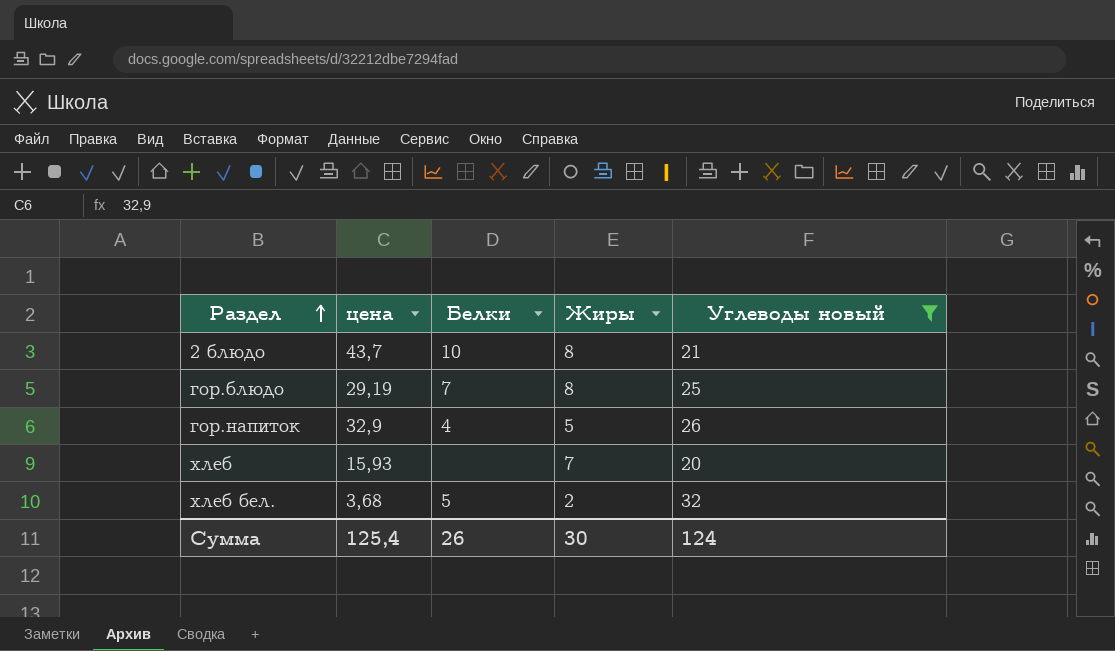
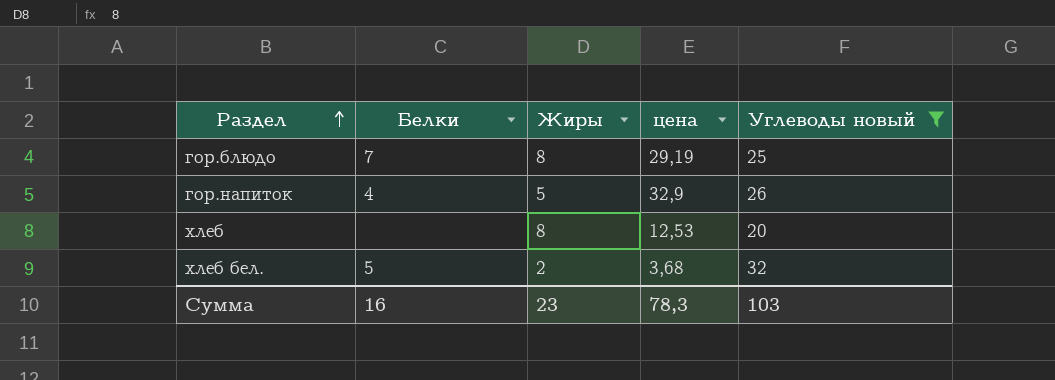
column цена | position: 2 -> 4
row 2 блюдо: 43,7 | 10 | 8 | 21 -> none
хлеб | Жиры: 7 -> 8
хлеб | цена: 15,93 -> 12,53
Сумма | Белки: 26 -> 16
Сумма | Жиры: 30 -> 23
Сумма | цена: 125,4 -> 78,3
Сумма | Углеводы новый: 124 -> 103

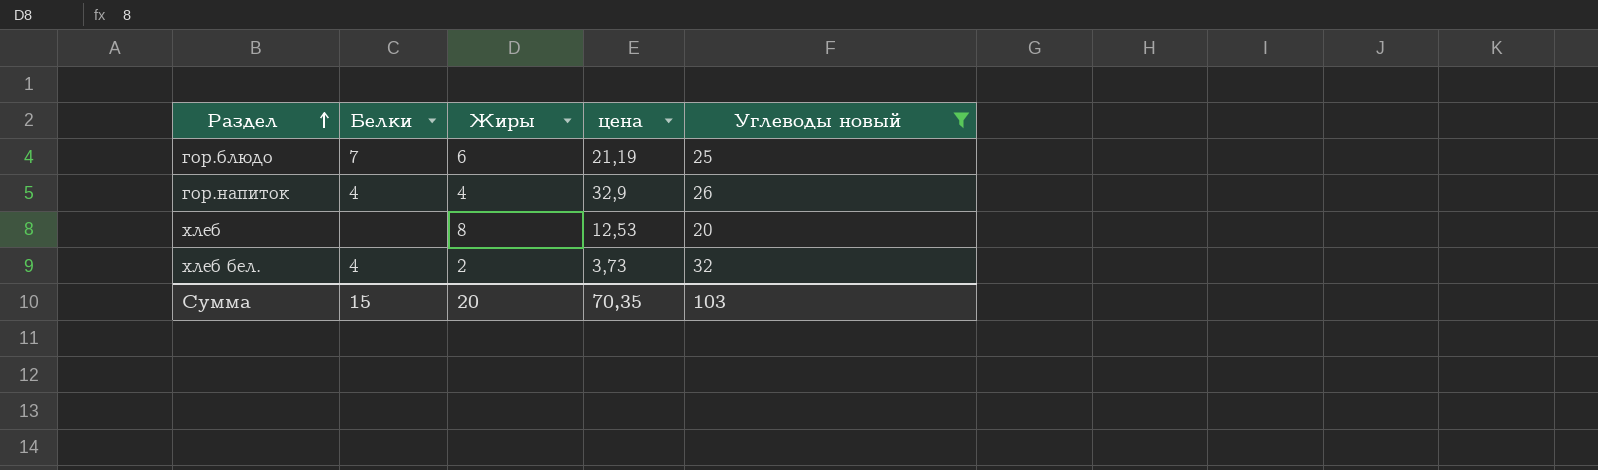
гор.блюдо | Жиры: 8 -> 6
гор.блюдо | цена: 29,19 -> 21,19
гор.напиток | Жиры: 5 -> 4
хлеб бел. | Белки: 5 -> 4
хлеб бел. | цена: 3,68 -> 3,73
Сумма | Белки: 16 -> 15
Сумма | Жиры: 23 -> 20
Сумма | цена: 78,3 -> 70,35

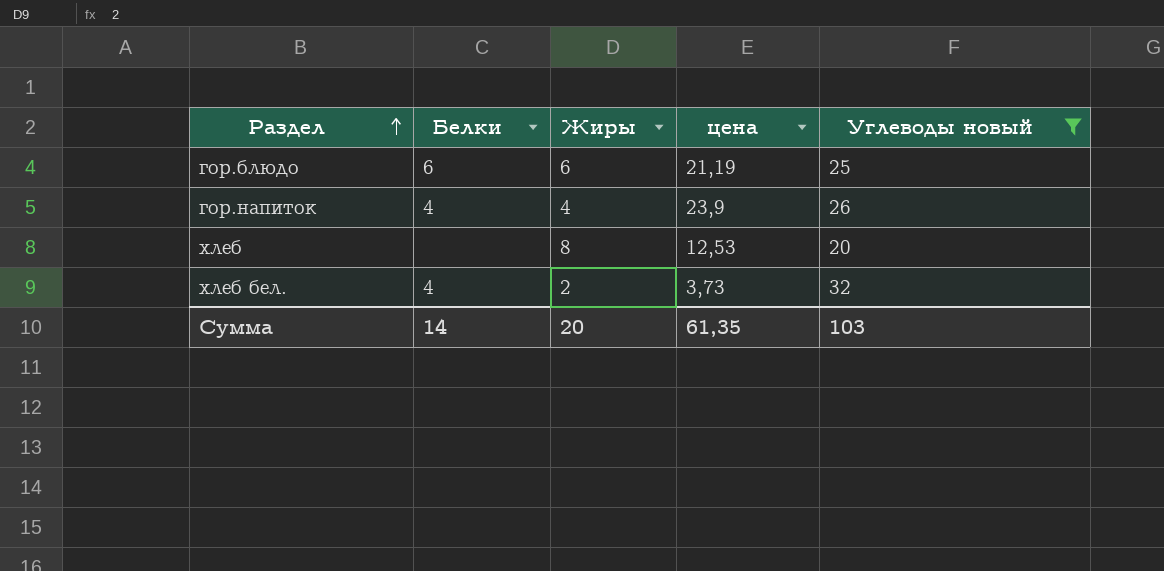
гор.блюдо | Белки: 7 -> 6
гор.напиток | цена: 32,9 -> 23,9
Сумма | Белки: 15 -> 14
Сумма | цена: 70,35 -> 61,35

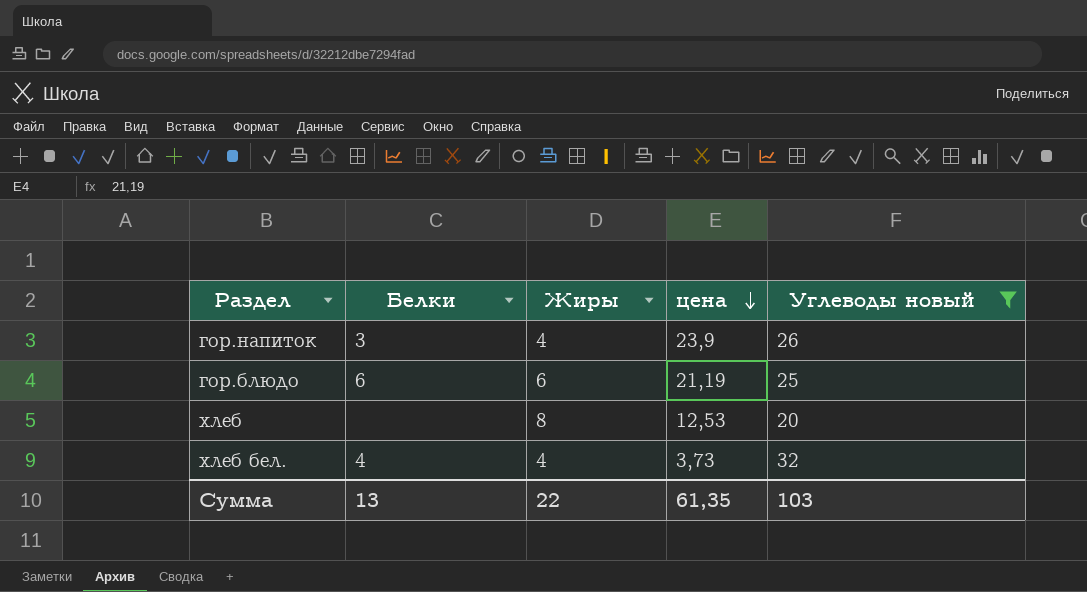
row order: Раздел ascending -> цена descending
гор.напиток | Белки: 4 -> 3
хлеб бел. | Жиры: 2 -> 4
Сумма | Белки: 14 -> 13
Сумма | Жиры: 20 -> 22

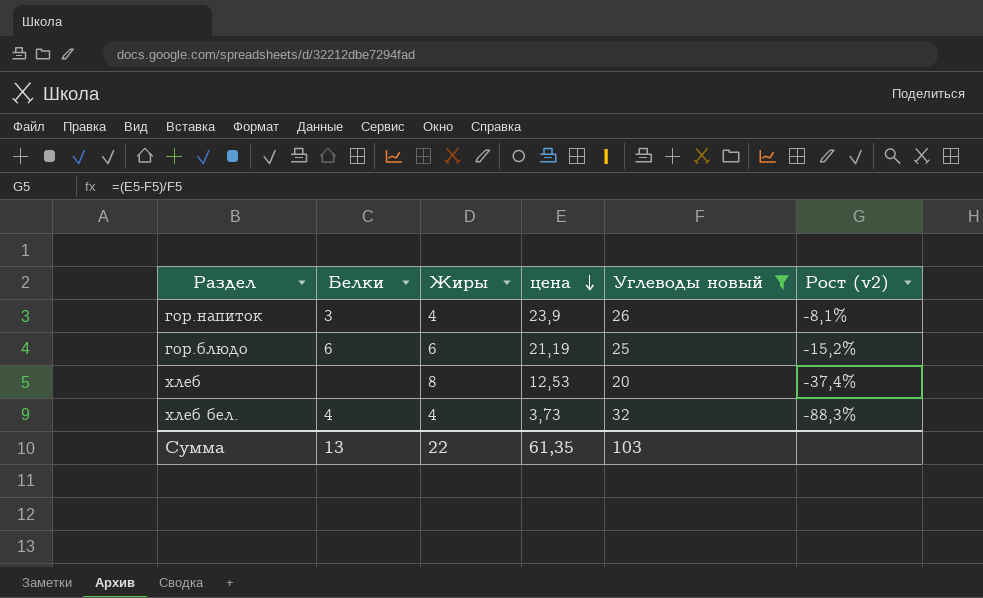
column Рост (v2) | formula: none -> ([цена] - [Углеводы новый]) / [Углеводы новый]

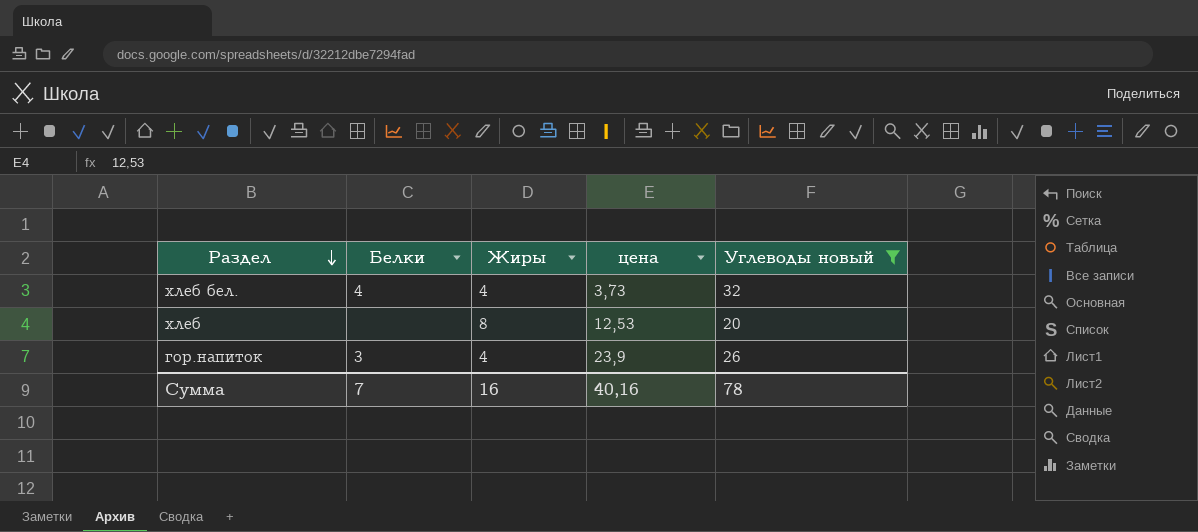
row order: цена descending -> Раздел descending
column Рост (v2) | formula: ([цена] - [Углеводы новый]) / [Углеводы новый] -> none
row гор.блюдо: 6 | 6 | 21,19 | 25 | -15,2% -> none
Сумма | Белки: 13 -> 7
Сумма | Жиры: 22 -> 16
Сумма | цена: 61,35 -> 40,16
Сумма | Углеводы новый: 103 -> 78

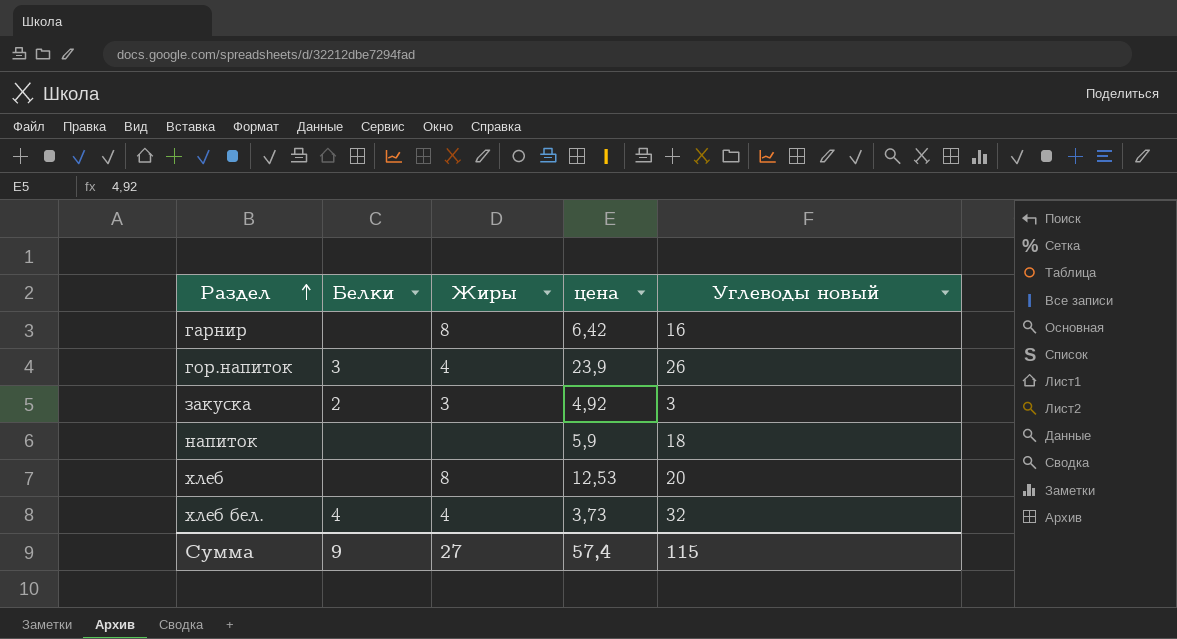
filter: Углеводы новый >= 20 -> none
row order: Раздел descending -> Раздел ascending
Сумма | Белки: 7 -> 9
Сумма | Жиры: 16 -> 27
Сумма | цена: 40,16 -> 57,4
Сумма | Углеводы новый: 78 -> 115

